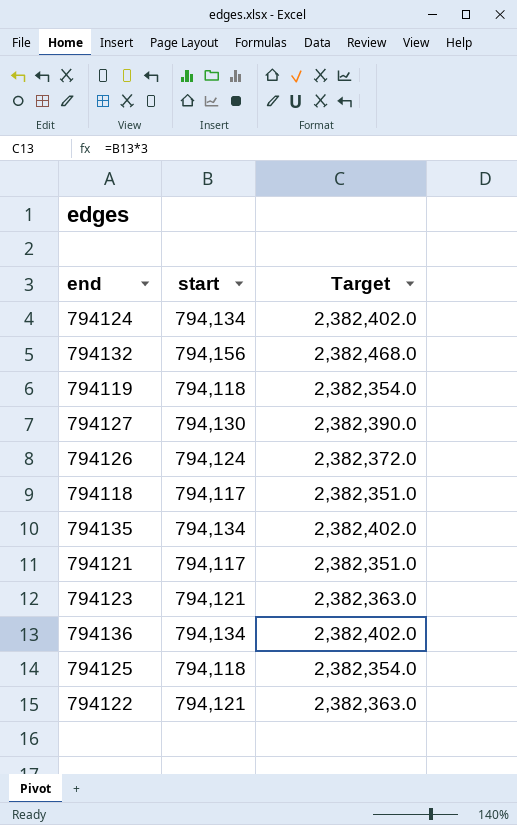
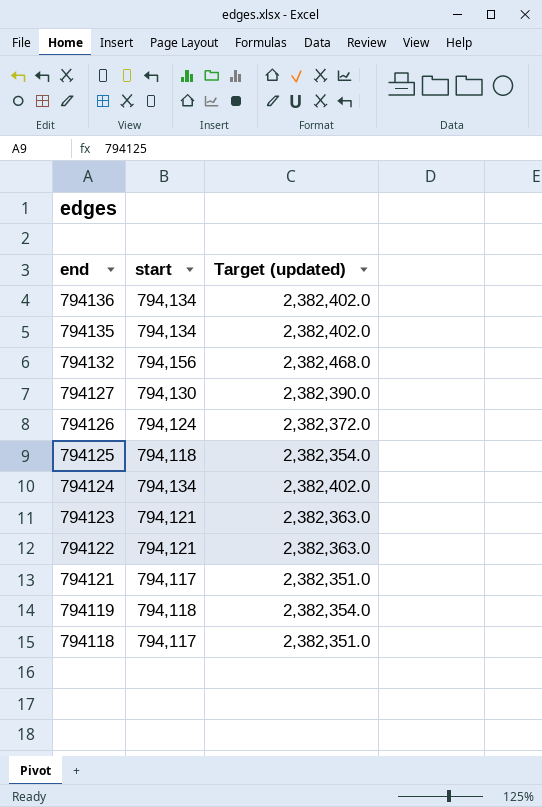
row order: none -> end descending
column name: Target -> Target (updated)

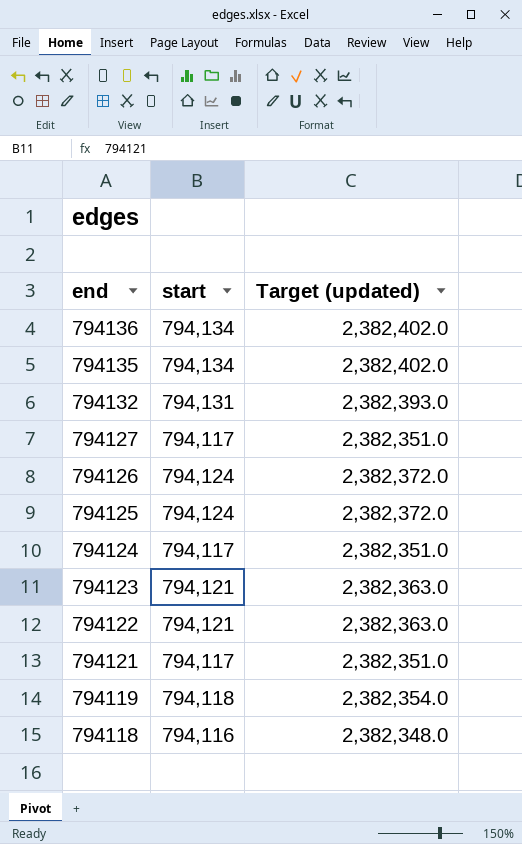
794132 | start: 794,156 -> 794,131
794132 | Target (updated): 2,382,468.0 -> 2,382,393.0
794127 | start: 794,130 -> 794,117
794127 | Target (updated): 2,382,390.0 -> 2,382,351.0
794125 | start: 794,118 -> 794,124
794125 | Target (updated): 2,382,354.0 -> 2,382,372.0
794124 | start: 794,134 -> 794,117
794124 | Target (updated): 2,382,402.0 -> 2,382,351.0
794118 | start: 794,117 -> 794,116
794118 | Target (updated): 2,382,351.0 -> 2,382,348.0

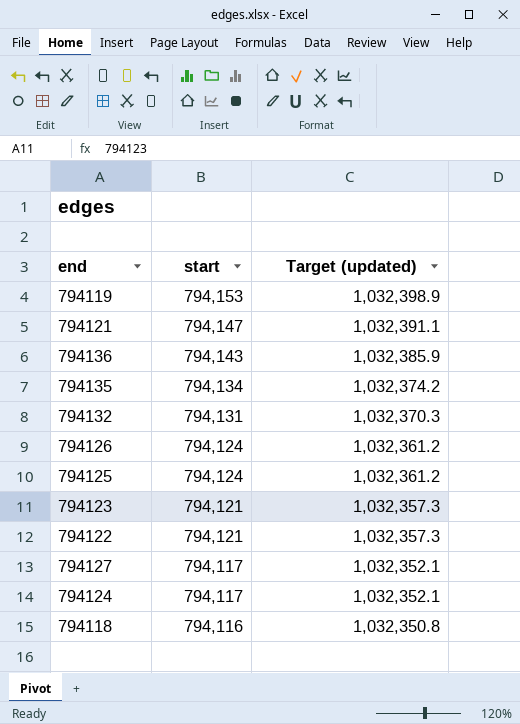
row order: end descending -> start descending
column Target (updated) | formula: [start] * 3 -> [start] * 1.3
794119 | start: 794,118 -> 794,153
794121 | start: 794,117 -> 794,147
794136 | start: 794,134 -> 794,143

